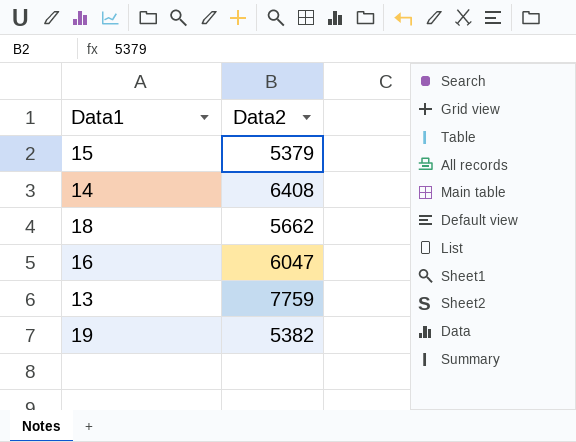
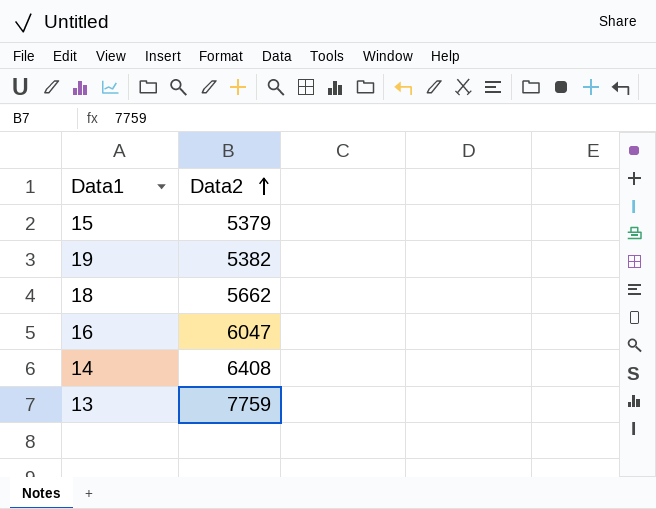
row order: none -> Data2 ascending

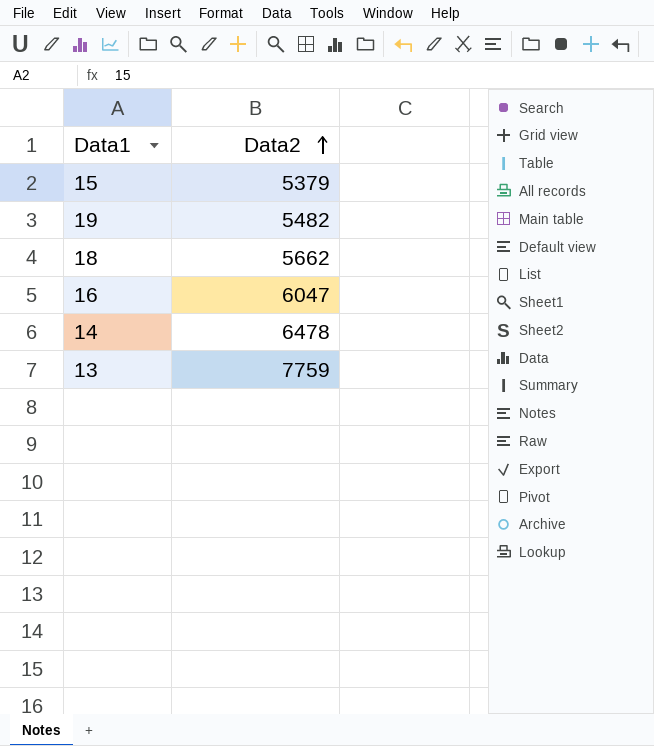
19 | Data2: 5382 -> 5482
14 | Data2: 6408 -> 6478

